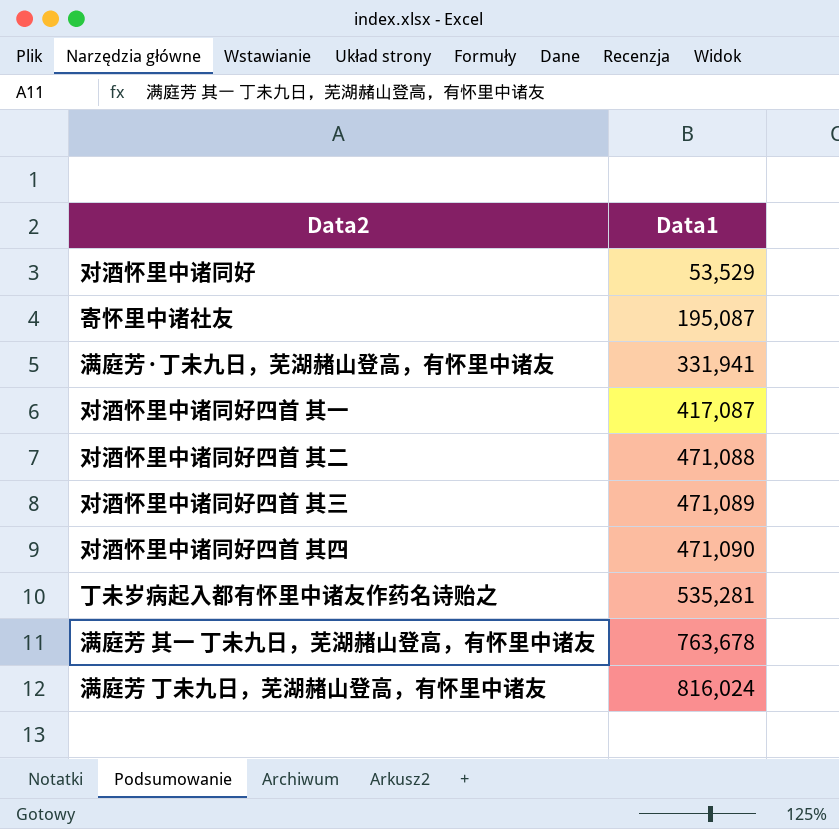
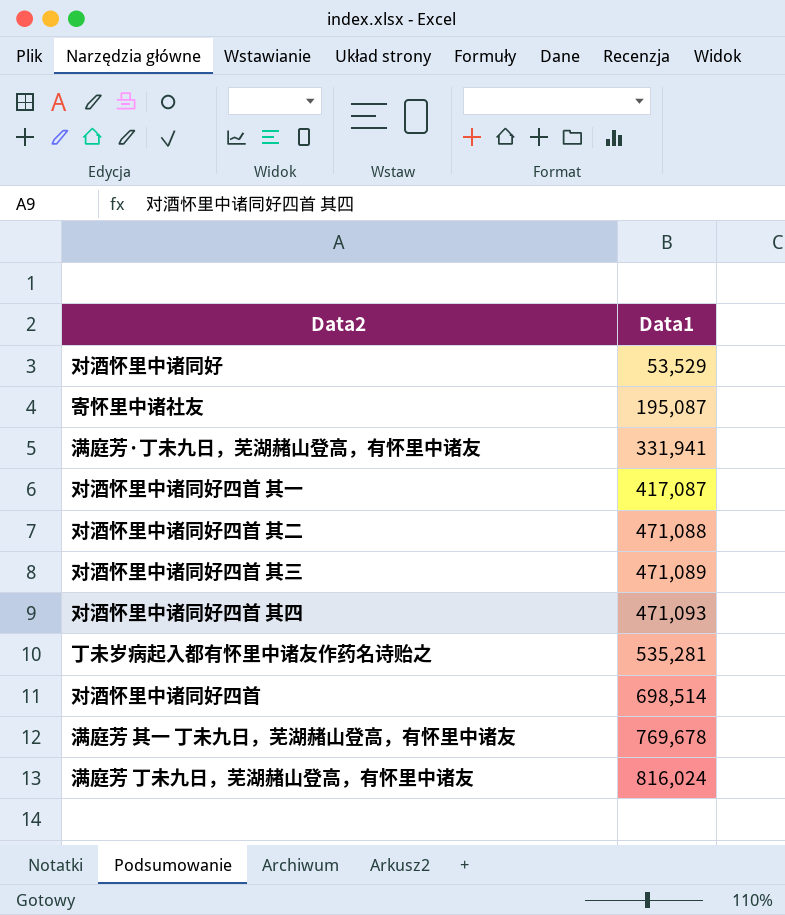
对酒怀里中诸同好四首 其四 | Data1: 471,090 -> 471,093
row 对酒怀里中诸同好四首: none -> 698,514
满庭芳 其一 丁未九日，芜湖赭山登高，有怀里中诸友 | Data1: 763,678 -> 769,678

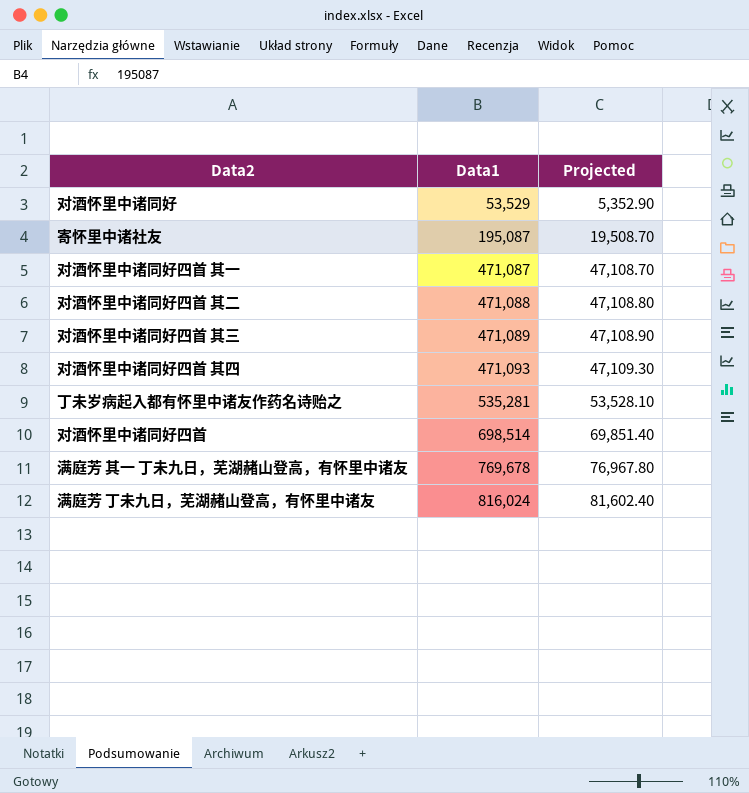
column Projected | formula: none -> [Data1] * 0.1
row 满庭芳·丁未九日，芜湖赭山登高，有怀里中诸友: 331,941 -> none
对酒怀里中诸同好四首 其一 | Data1: 417,087 -> 471,087

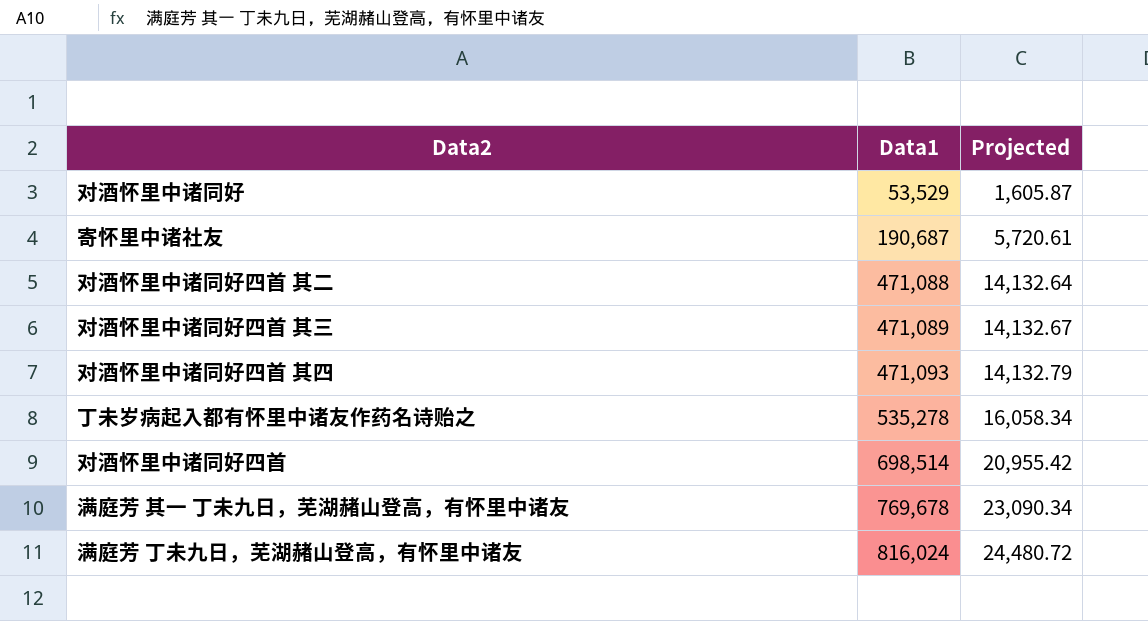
column Projected | formula: [Data1] * 0.1 -> [Data1] * 0.03
row 对酒怀里中诸同好四首 其一: 471,087 | 47,108.70 -> none
寄怀里中诸社友 | Data1: 195,087 -> 190,687
丁未岁病起入都有怀里中诸友作药名诗贻之 | Data1: 535,281 -> 535,278

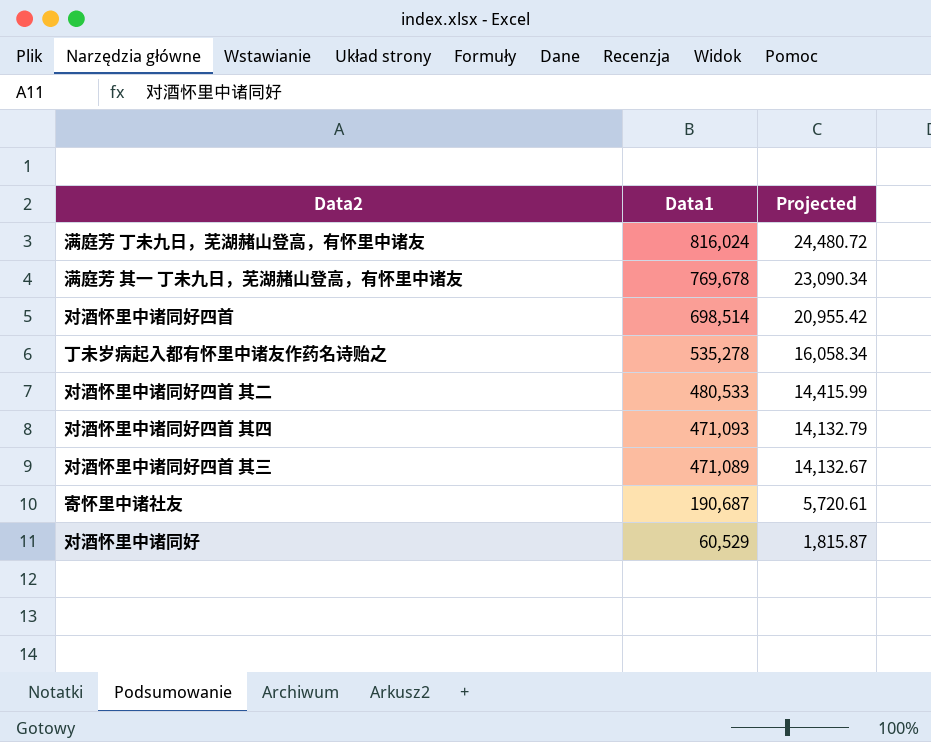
row order: Data1 ascending -> Data1 descending
对酒怀里中诸同好四首 其二 | Data1: 471,088 -> 480,533
对酒怀里中诸同好四首 其二 | Projected: 14,132.64 -> 14,415.99
对酒怀里中诸同好 | Data1: 53,529 -> 60,529
对酒怀里中诸同好 | Projected: 1,605.87 -> 1,815.87

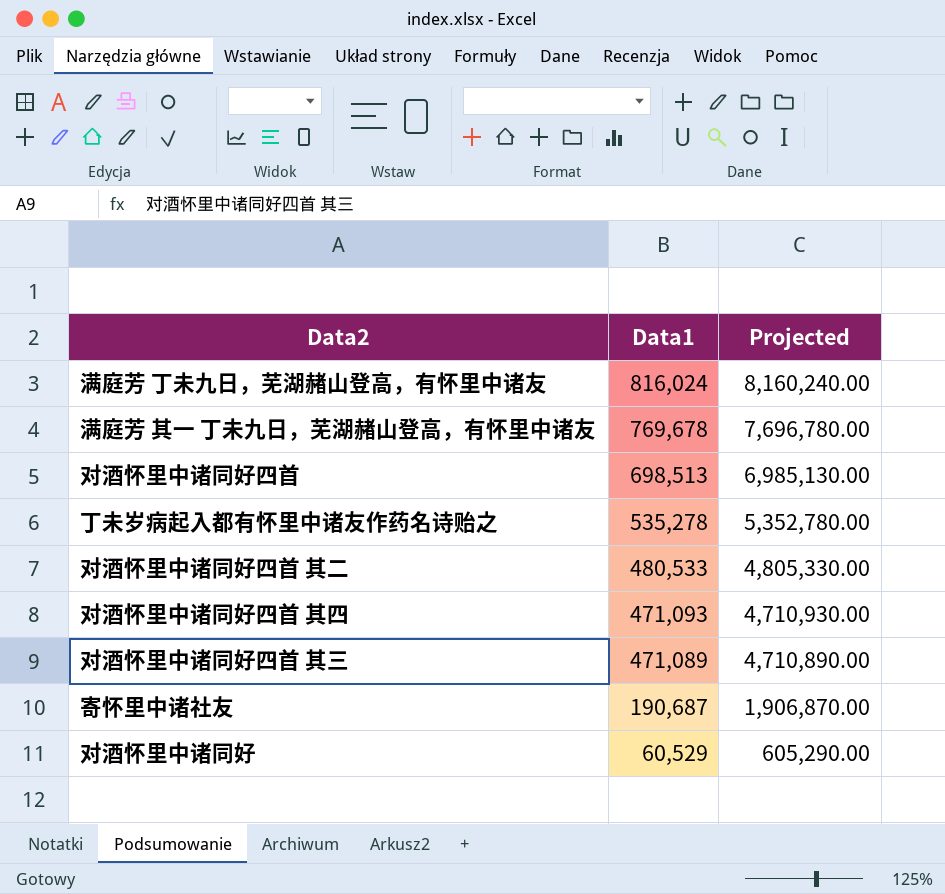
column Projected | formula: [Data1] * 0.03 -> [Data1] * 10
对酒怀里中诸同好四首 | Data1: 698,514 -> 698,513

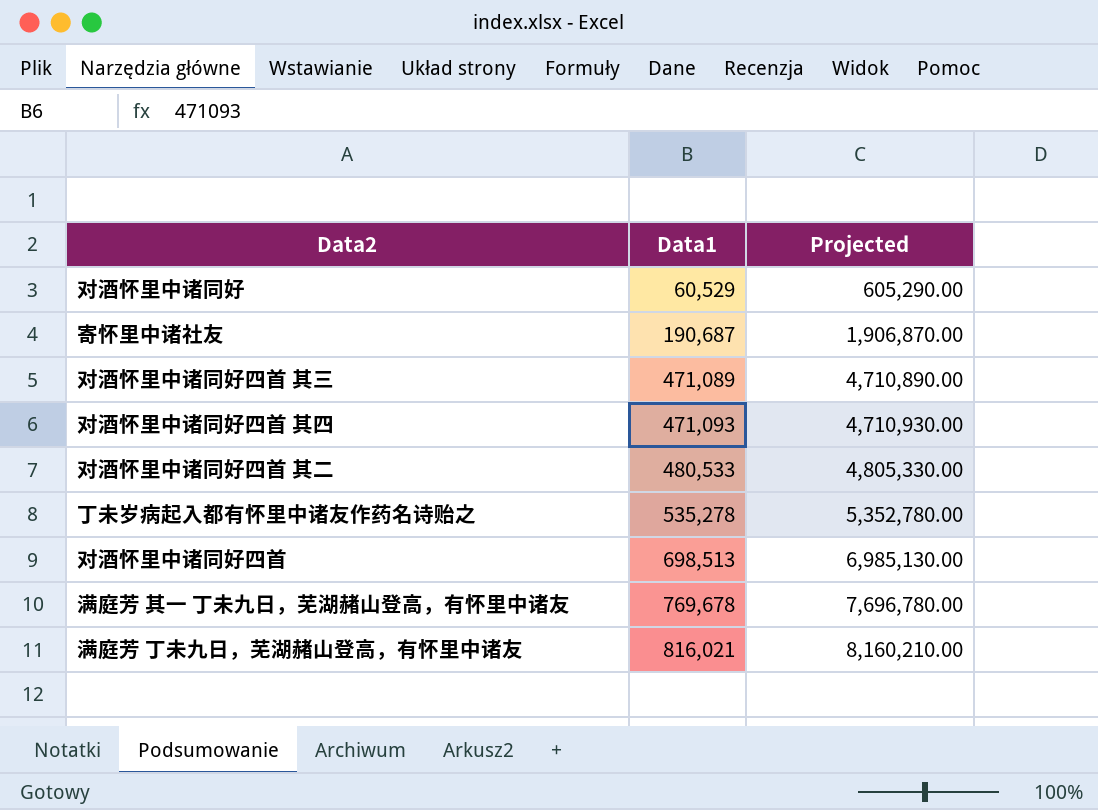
row order: Data1 descending -> Data1 ascending
满庭芳 丁未九日，芜湖赭山登高，有怀里中诸友 | Data1: 816,024 -> 816,021
满庭芳 丁未九日，芜湖赭山登高，有怀里中诸友 | Projected: 8,160,240.00 -> 8,160,210.00

